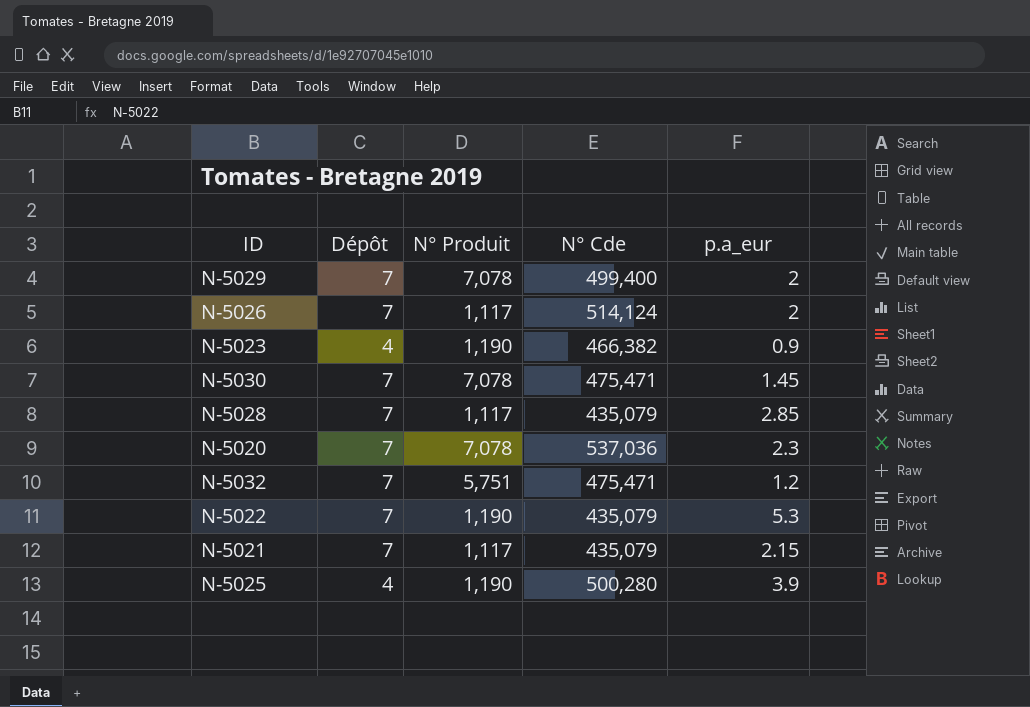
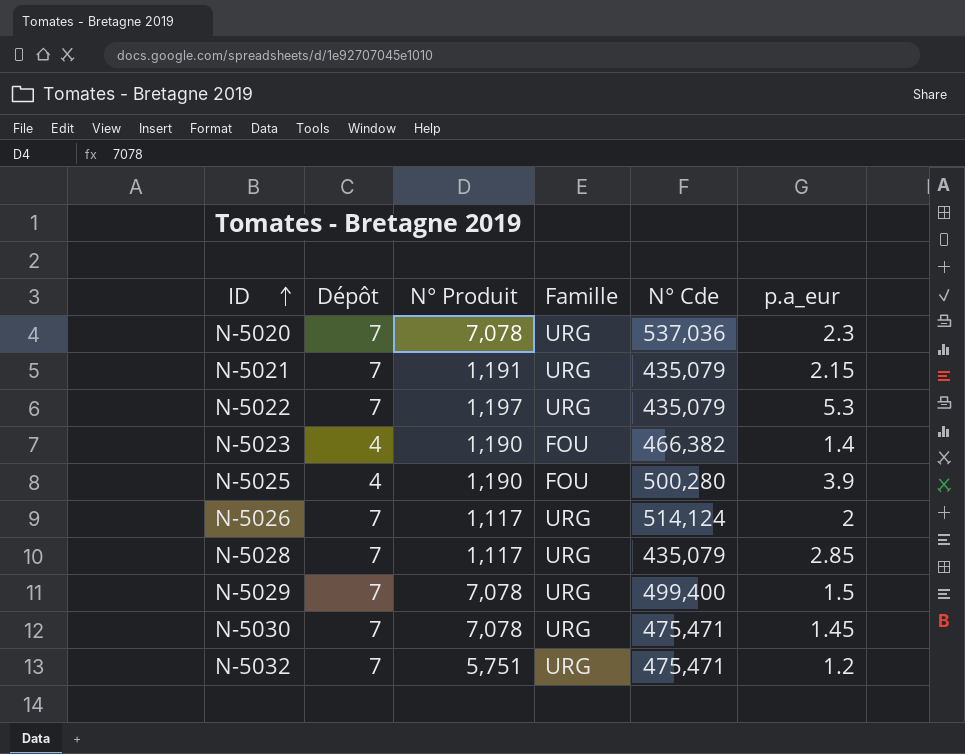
row order: none -> ID ascending
column Famille | position: none -> 4
N-5021 | N° Produit: 1,117 -> 1,191
N-5022 | N° Produit: 1,190 -> 1,197
N-5023 | p.a_eur: 0.9 -> 1.4
N-5029 | p.a_eur: 2 -> 1.5

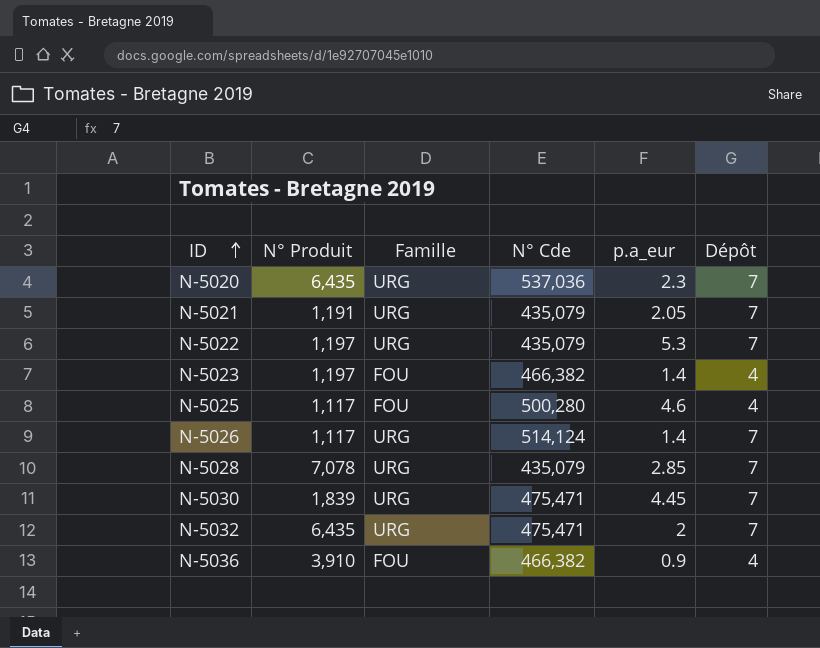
column Dépôt | position: 2 -> 6
row N-5029: 7 | 7,078 | URG | 499,400 | 1.5 -> none
N-5020 | N° Produit: 7,078 -> 6,435
N-5021 | p.a_eur: 2.15 -> 2.05
N-5023 | N° Produit: 1,190 -> 1,197
N-5025 | N° Produit: 1,190 -> 1,117
N-5025 | p.a_eur: 3.9 -> 4.6
N-5026 | p.a_eur: 2 -> 1.4
N-5028 | N° Produit: 1,117 -> 7,078
N-5030 | N° Produit: 7,078 -> 1,839
N-5030 | p.a_eur: 1.45 -> 4.45
N-5032 | N° Produit: 5,751 -> 6,435
N-5032 | p.a_eur: 1.2 -> 2
row N-5036: none -> 3,910 | FOU | 466,382 | 0.9 | 4

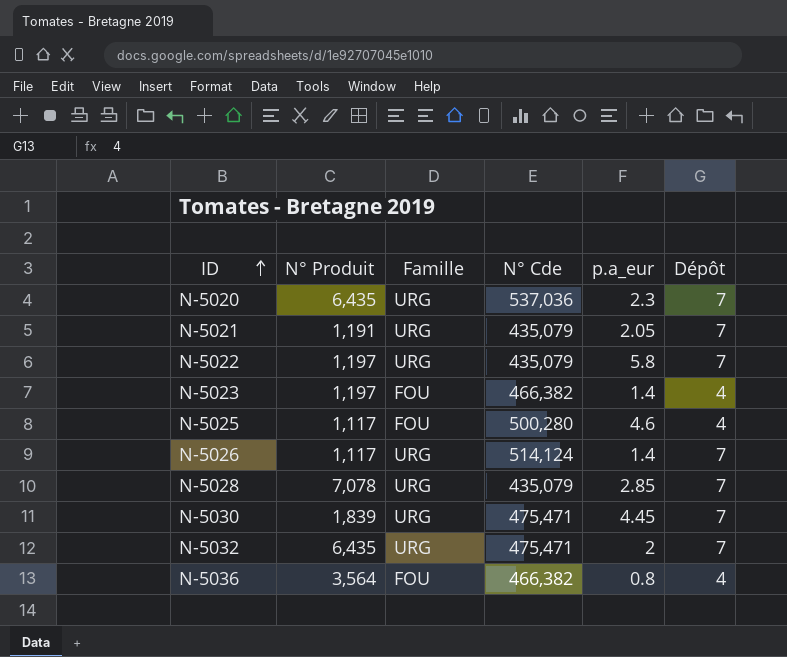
N-5022 | p.a_eur: 5.3 -> 5.8
N-5036 | N° Produit: 3,910 -> 3,564
N-5036 | p.a_eur: 0.9 -> 0.8

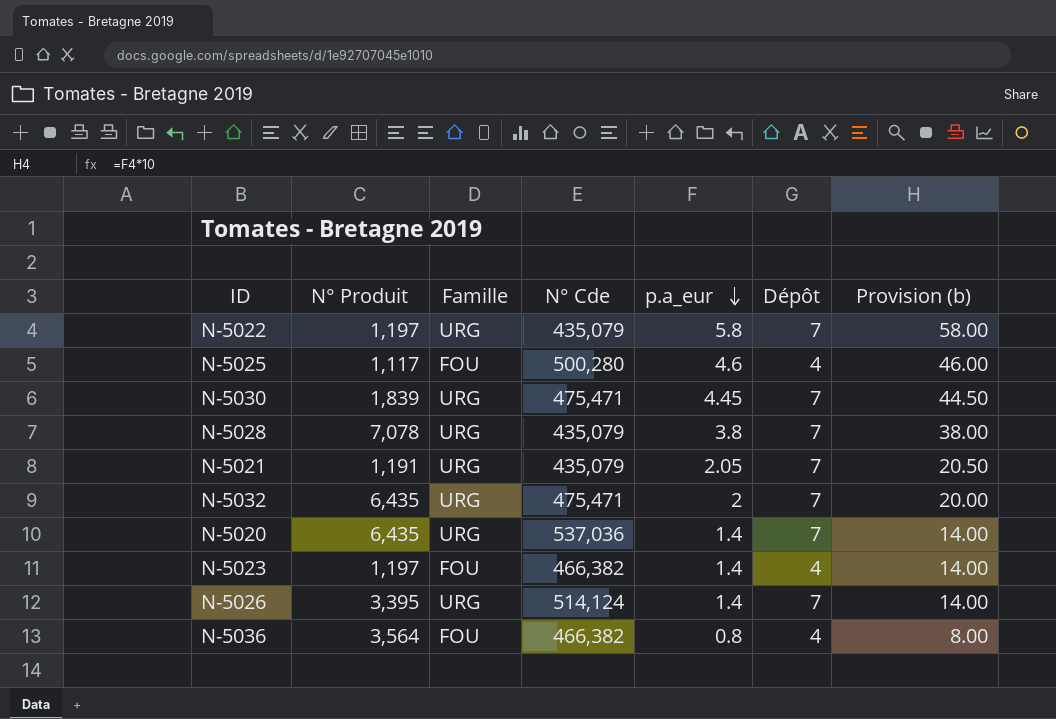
row order: ID ascending -> p.a_eur descending
column Provision (b) | formula: none -> [p.a_eur] * 10
N-5028 | p.a_eur: 2.85 -> 3.8
N-5020 | p.a_eur: 2.3 -> 1.4
N-5026 | N° Produit: 1,117 -> 3,395

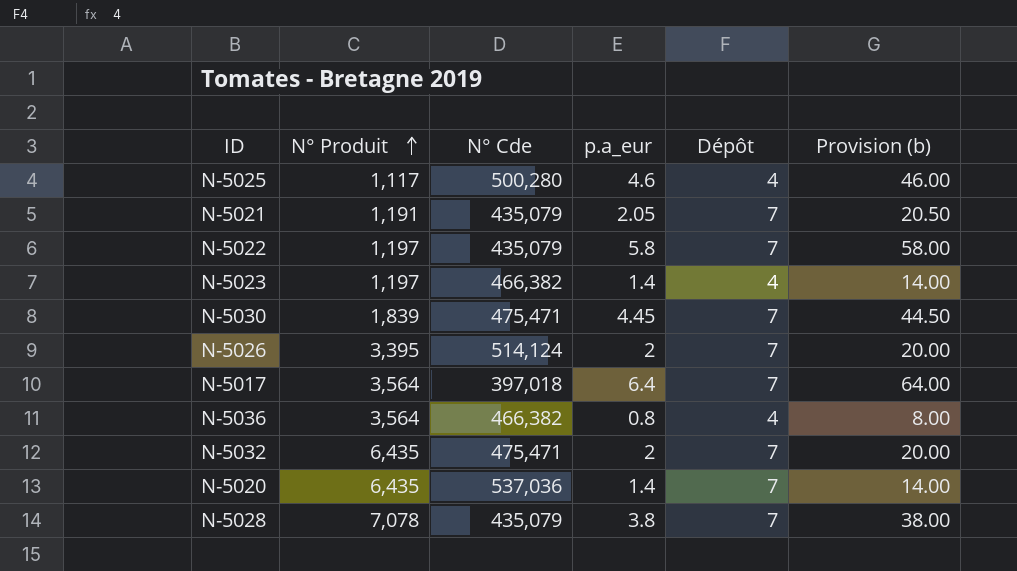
row order: p.a_eur descending -> N° Produit ascending
column Famille | position: 3 -> none
N-5026 | p.a_eur: 1.4 -> 2
N-5026 | Provision (b): 14.00 -> 20.00
row N-5017: none -> 3,564 | 397,018 | 6.4 | 7 | 64.00

